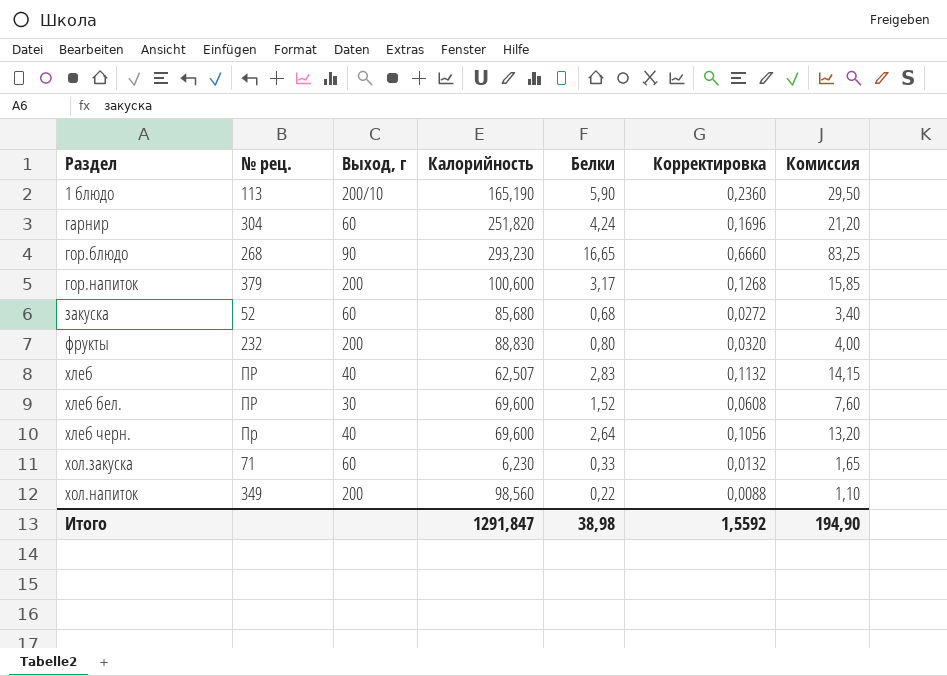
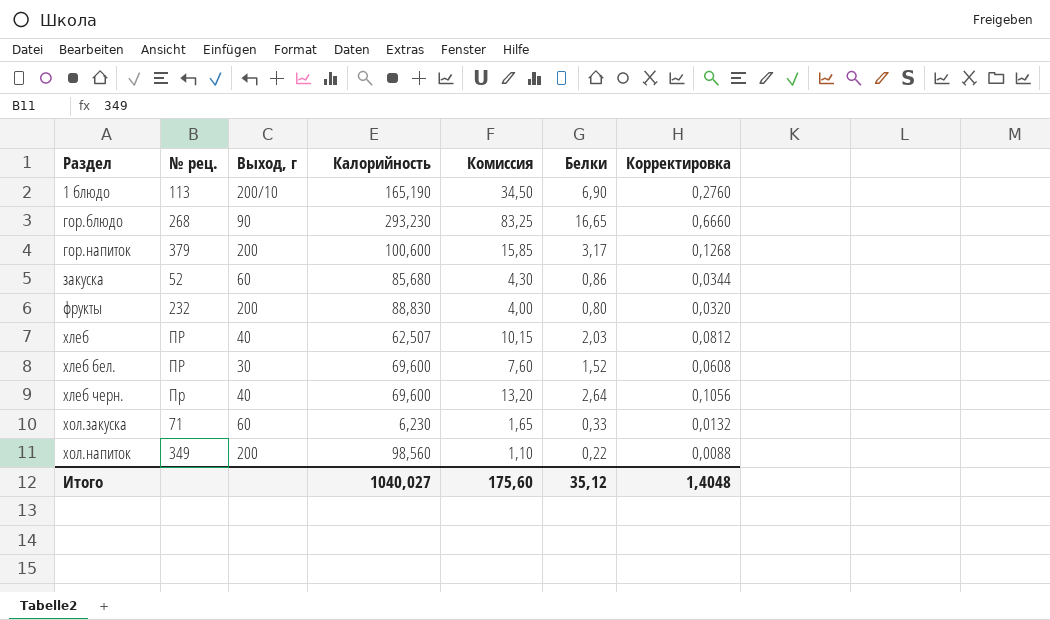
column Комиссия | position: 7 -> 5
row гарнир: 304 | 60 | 251,820 | 4,24 | 0,1696 | 21,20 -> none
1 блюдо | Комиссия: 29,50 -> 34,50
1 блюдо | Белки: 5,90 -> 6,90
1 блюдо | Корректировка: 0,2360 -> 0,2760
закуска | Комиссия: 3,40 -> 4,30
закуска | Белки: 0,68 -> 0,86
закуска | Корректировка: 0,0272 -> 0,0344
хлеб | Комиссия: 14,15 -> 10,15
хлеб | Белки: 2,83 -> 2,03
хлеб | Корректировка: 0,1132 -> 0,0812
Итого | Калорийность: 1291,847 -> 1040,027
Итого | Комиссия: 194,90 -> 175,60
Итого | Белки: 38,98 -> 35,12
Итого | Корректировка: 1,5592 -> 1,4048

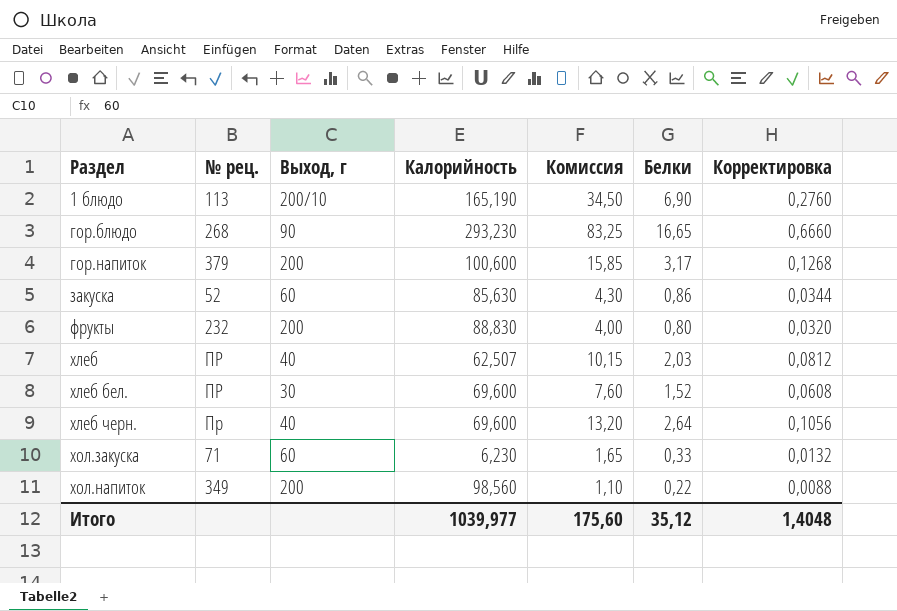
закуска | Калорийность: 85,680 -> 85,630
Итого | Калорийность: 1040,027 -> 1039,977

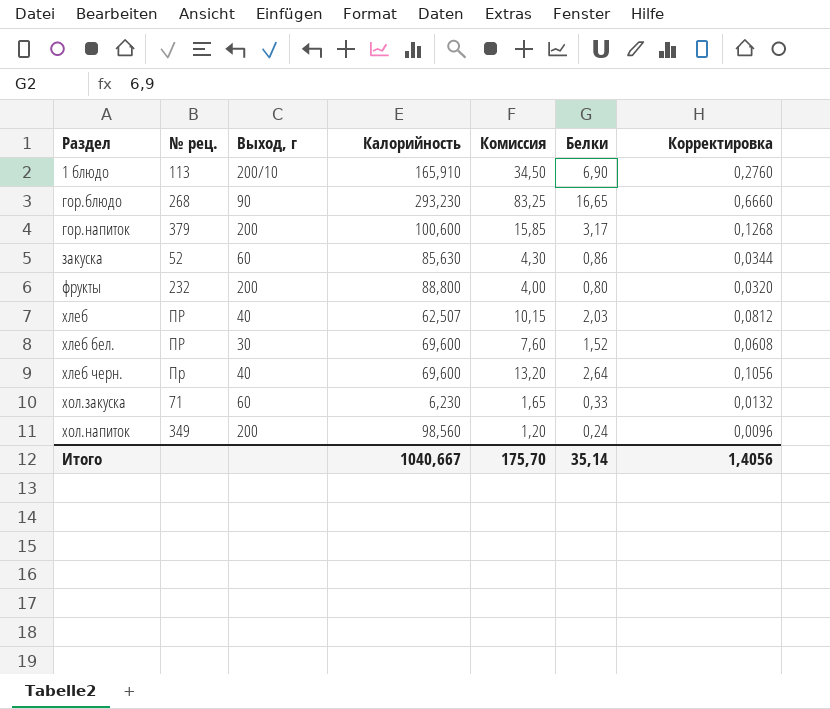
1 блюдо | Калорийность: 165,190 -> 165,910
фрукты | Калорийность: 88,830 -> 88,800
хол.напиток | Комиссия: 1,10 -> 1,20
хол.напиток | Белки: 0,22 -> 0,24
хол.напиток | Корректировка: 0,0088 -> 0,0096
Итого | Калорийность: 1039,977 -> 1040,667
Итого | Комиссия: 175,60 -> 175,70
Итого | Белки: 35,12 -> 35,14
Итого | Корректировка: 1,4048 -> 1,4056

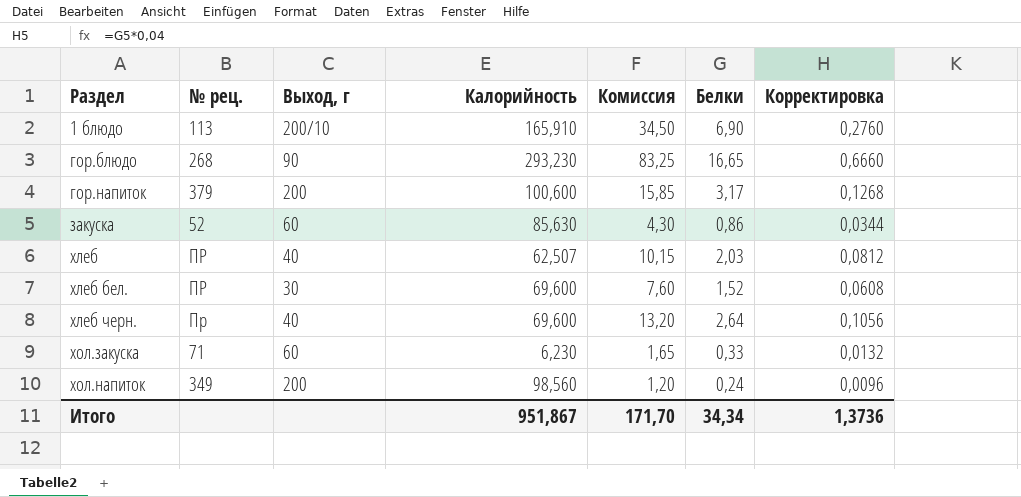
row фрукты: 232 | 200 | 88,800 | 4,00 | 0,80 | 0,0320 -> none
Итого | Калорийность: 1040,667 -> 951,867
Итого | Комиссия: 175,70 -> 171,70
Итого | Белки: 35,14 -> 34,34
Итого | Корректировка: 1,4056 -> 1,3736

